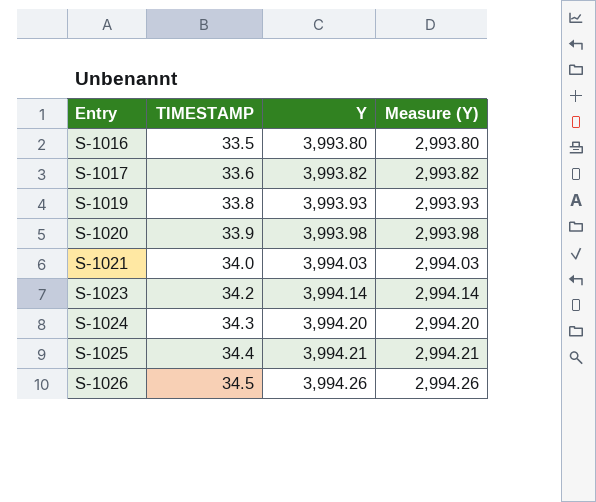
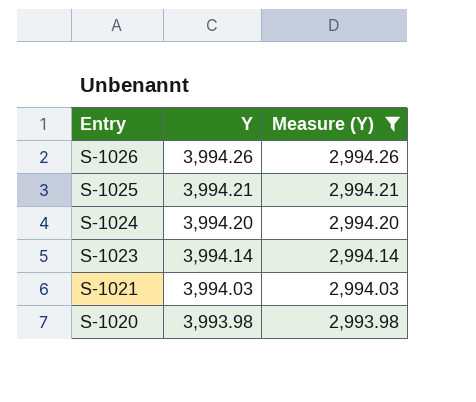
filter: none -> Measure (Y) >= 2,993.98
row order: Entry ascending -> Entry descending
column TIMESTAMP | position: 2 -> none

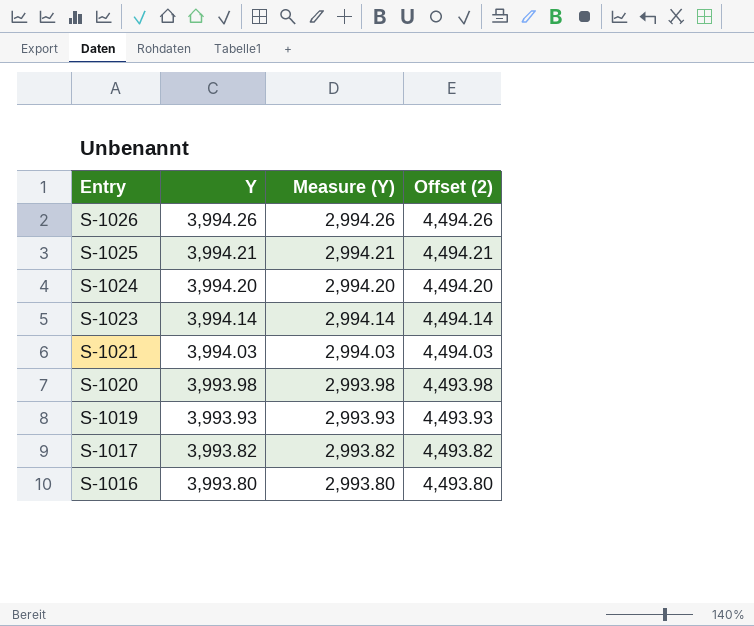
filter: Measure (Y) >= 2,993.98 -> none
column Offset (2) | formula: none -> [Y] + 500

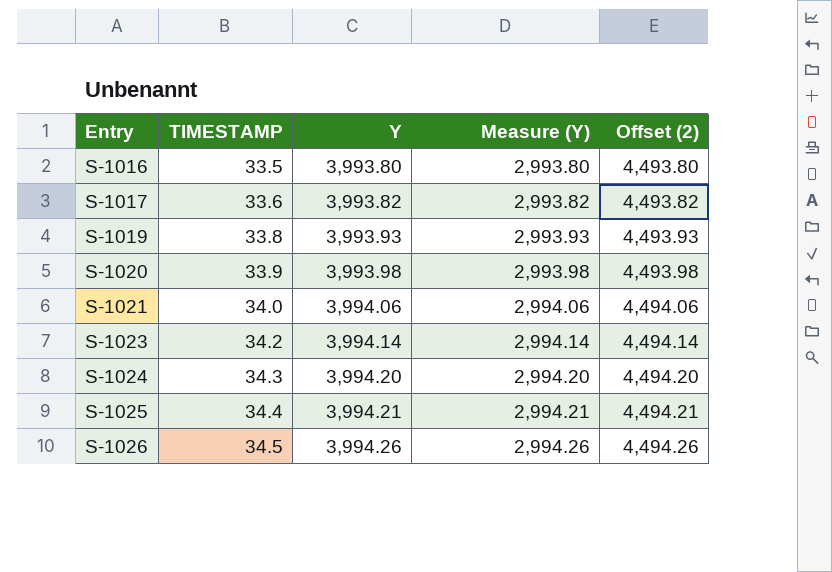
row order: Entry descending -> Entry ascending
column TIMESTAMP | position: none -> 2
S-1021 | Y: 3,994.03 -> 3,994.06
S-1021 | Measure (Y): 2,994.03 -> 2,994.06
S-1021 | Offset (2): 4,494.03 -> 4,494.06

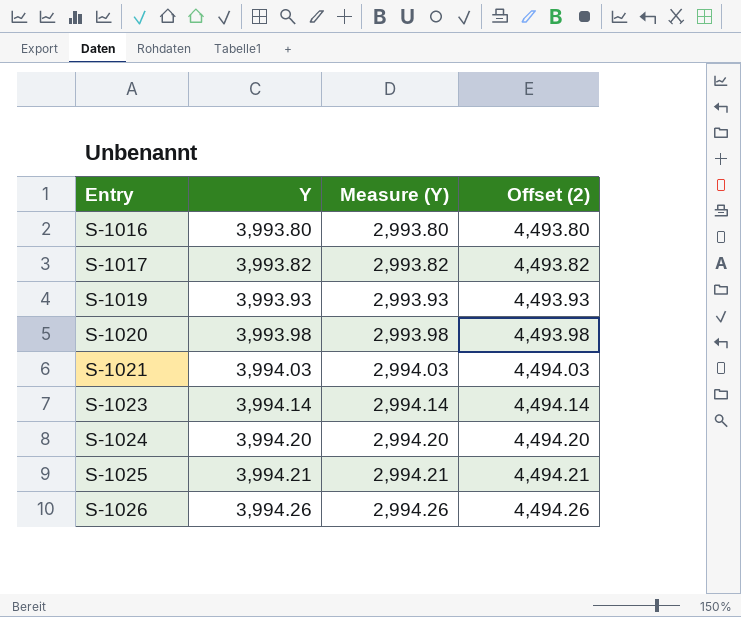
column TIMESTAMP | position: 2 -> none
S-1021 | Y: 3,994.06 -> 3,994.03
S-1021 | Measure (Y): 2,994.06 -> 2,994.03
S-1021 | Offset (2): 4,494.06 -> 4,494.03

